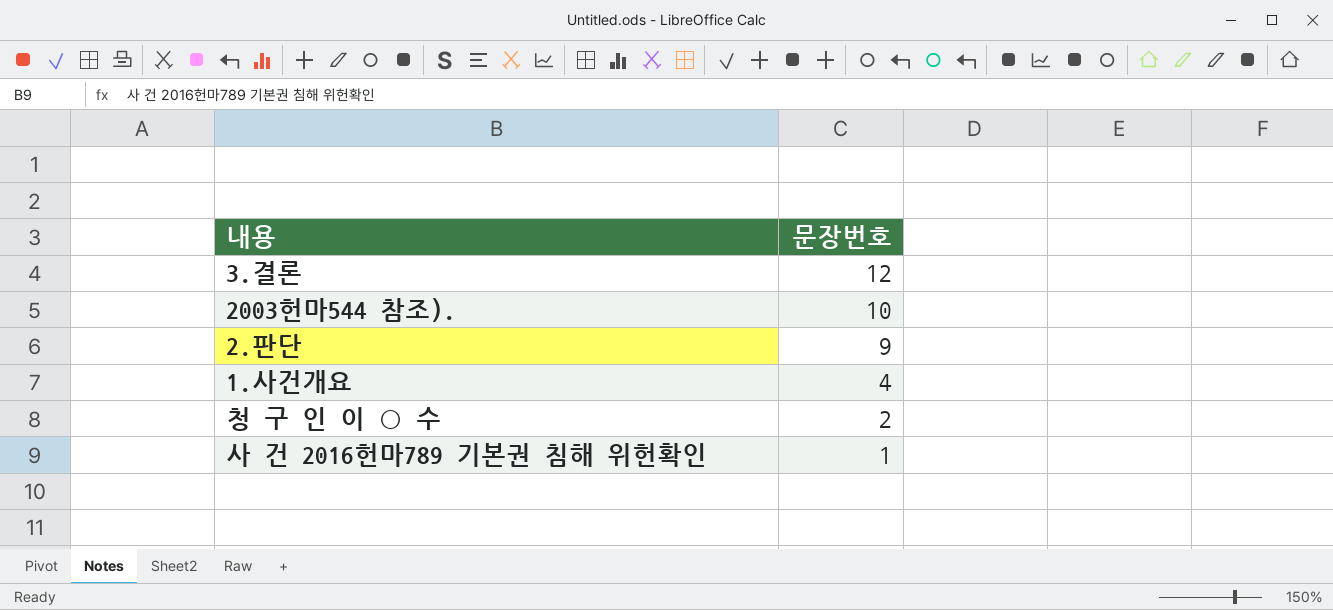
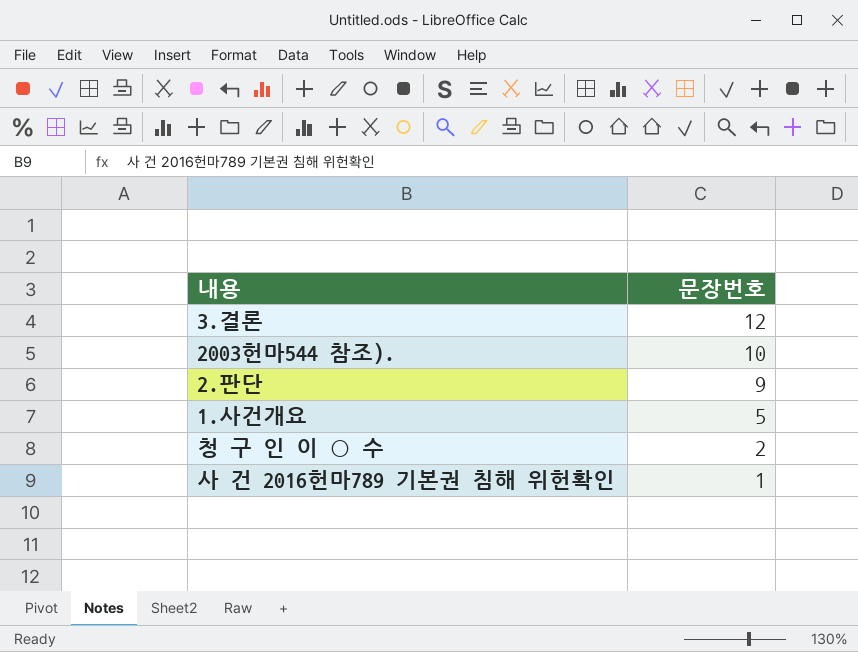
1.사건개요 | 문장번호: 4 -> 5

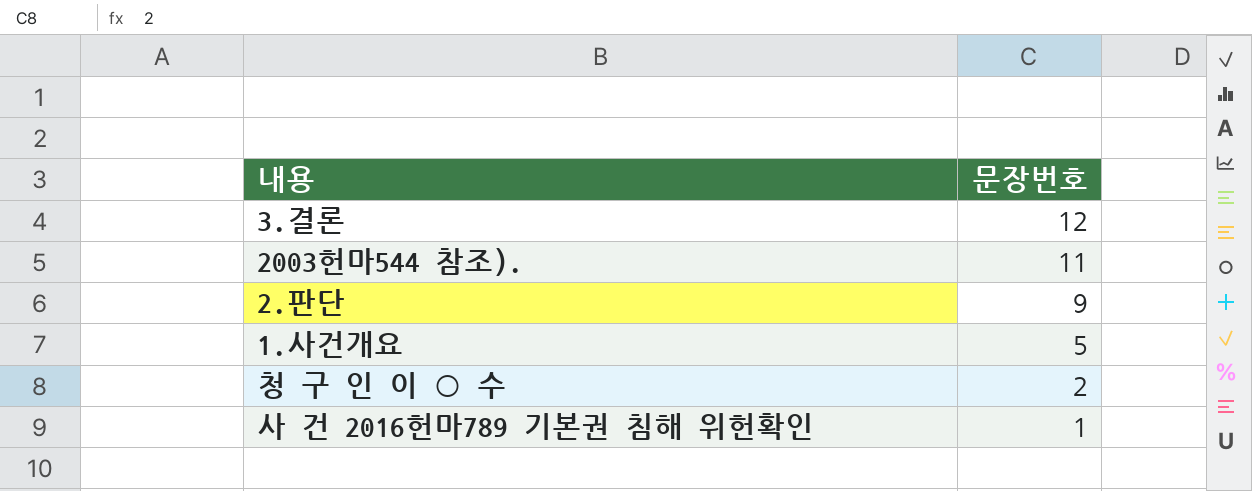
2003헌마544 참조). | 문장번호: 10 -> 11

